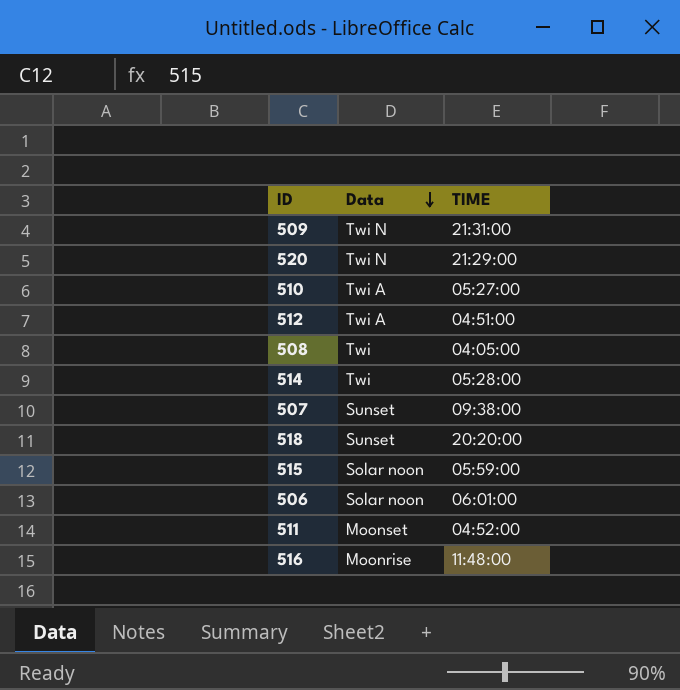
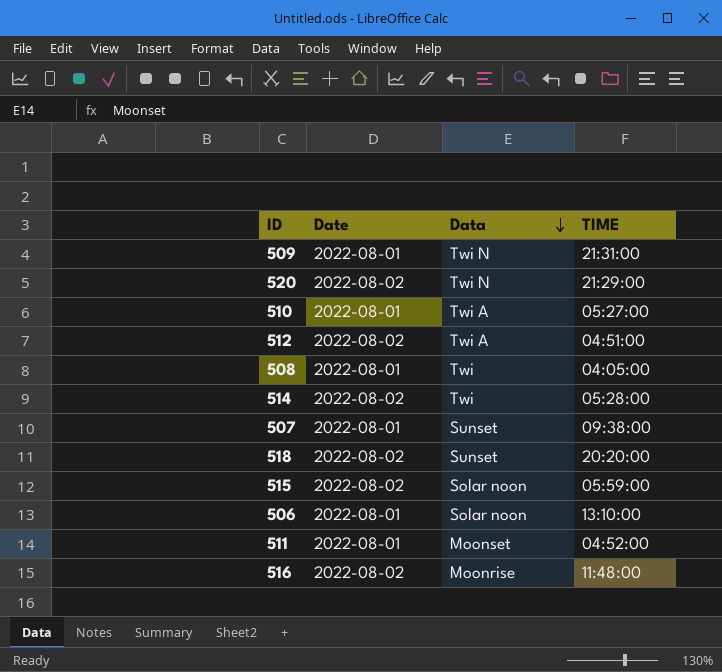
column Date | position: none -> 2
506 | TIME: 06:01:00 -> 13:10:00

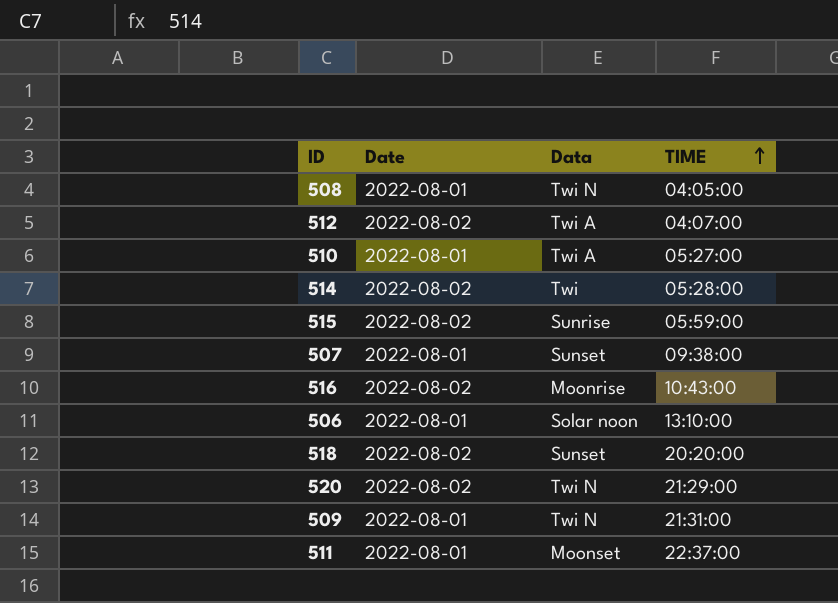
row order: Data descending -> TIME ascending
508 | Data: Twi -> Twi N
512 | TIME: 04:51:00 -> 04:07:00
515 | Data: Solar noon -> Sunrise
516 | TIME: 11:48:00 -> 10:43:00
511 | TIME: 04:52:00 -> 22:37:00

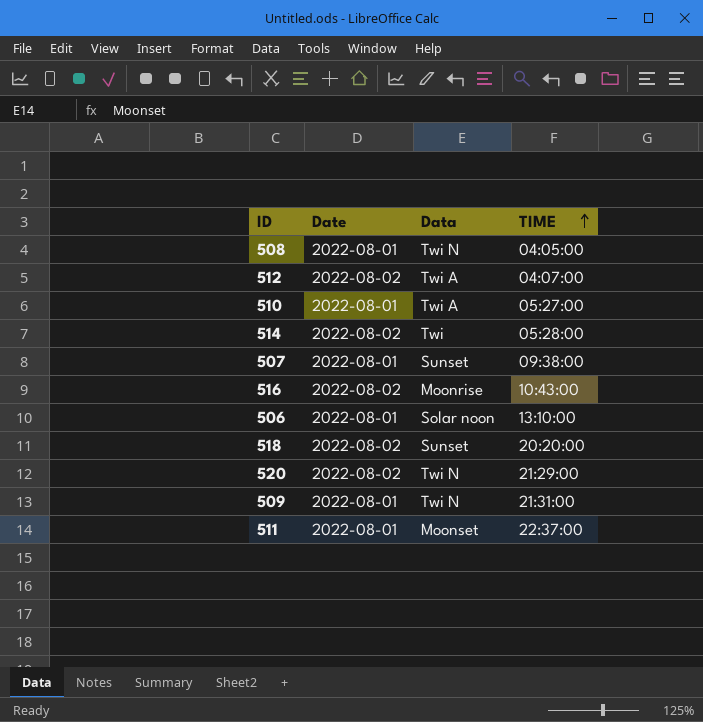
row 515: 2022-08-02 | Sunrise | 05:59:00 -> none

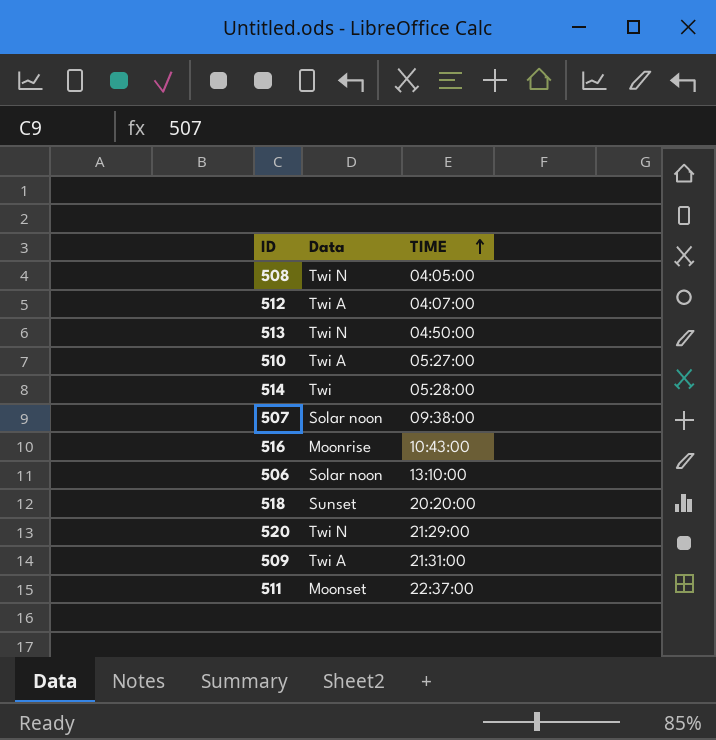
column Date | position: 2 -> none
row 513: none -> Twi N | 04:50:00
507 | Data: Sunset -> Solar noon
509 | Data: Twi N -> Twi A

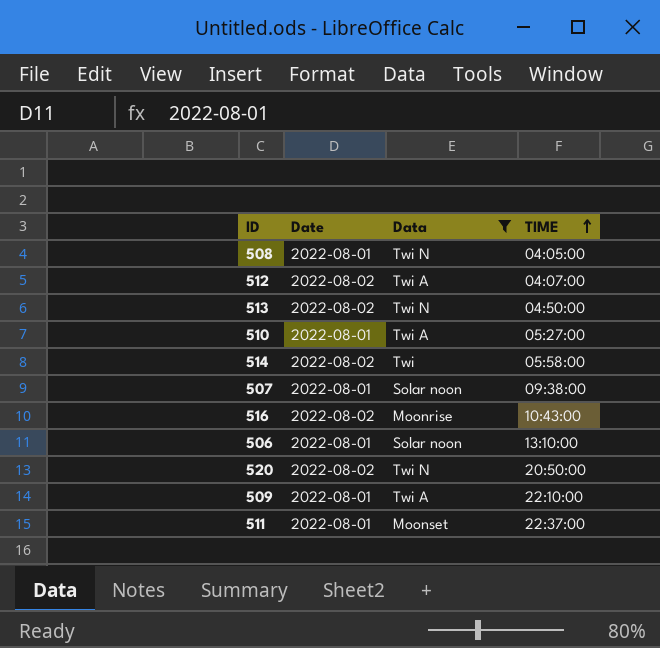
filter: none -> Data != Sunset
column Date | position: none -> 2
514 | TIME: 05:28:00 -> 05:58:00
520 | TIME: 21:29:00 -> 20:50:00
509 | TIME: 21:31:00 -> 22:10:00

